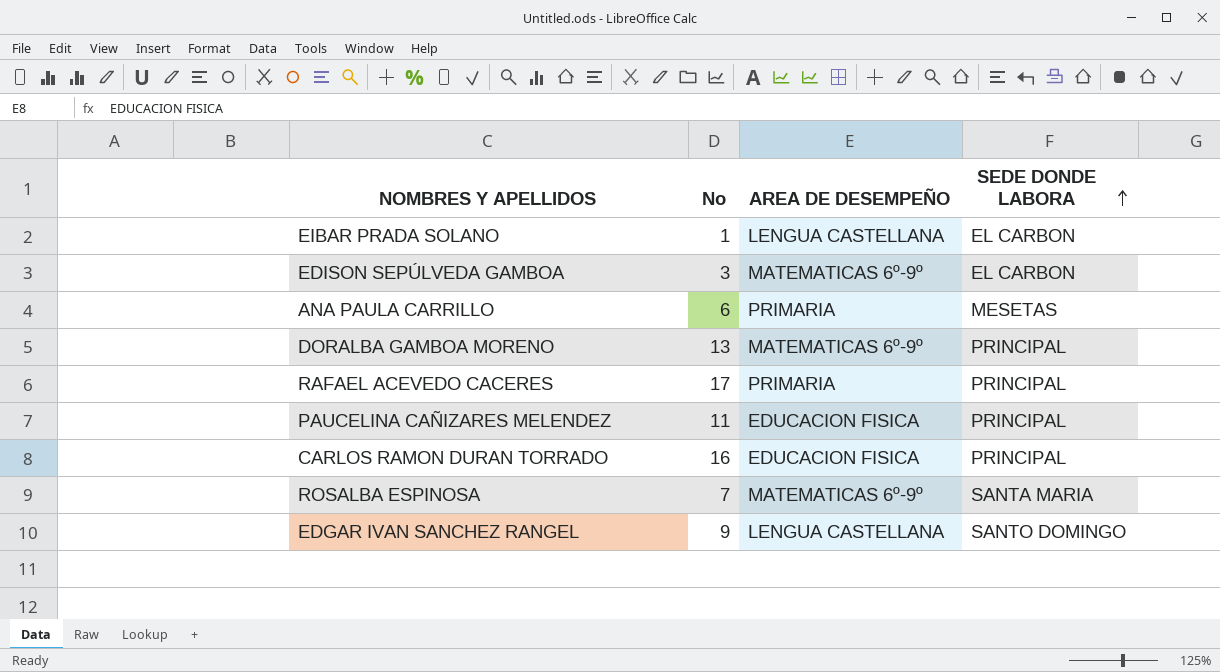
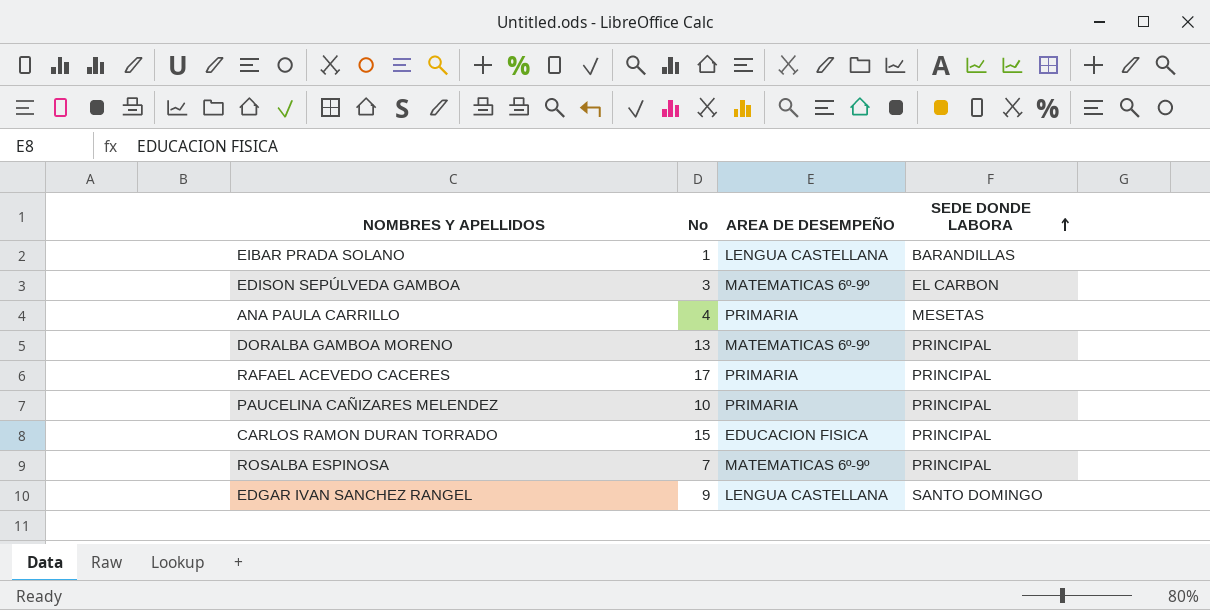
EIBAR PRADA SOLANO | SEDE DONDE LABORA: EL CARBON -> BARANDILLAS
ANA PAULA CARRILLO | No: 6 -> 4
PAUCELINA CAÑIZARES MELENDEZ | No: 11 -> 10
PAUCELINA CAÑIZARES MELENDEZ | AREA DE DESEMPEÑO: EDUCACION FISICA -> PRIMARIA
CARLOS RAMON DURAN TORRADO | No: 16 -> 15
ROSALBA ESPINOSA | SEDE DONDE LABORA: SANTA MARIA -> PRINCIPAL

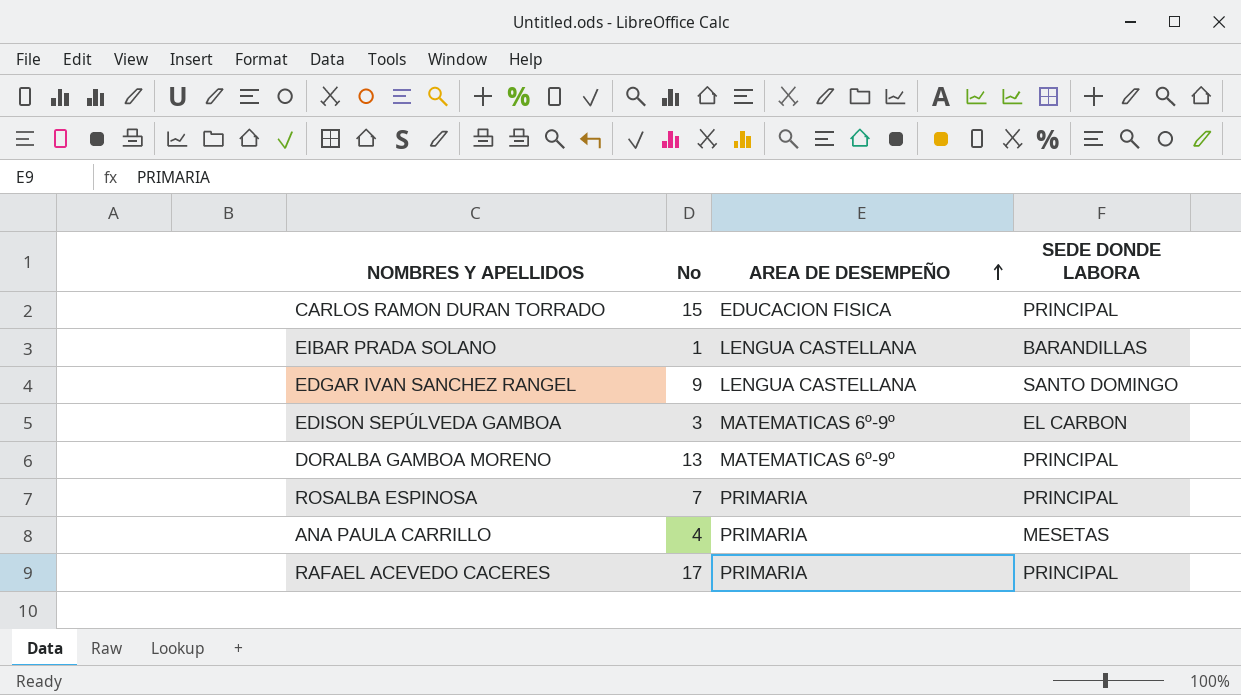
row order: SEDE DONDE LABORA ascending -> AREA DE DESEMPEÑO ascending
row PAUCELINA CAÑIZARES MELENDEZ: 10 | PRIMARIA | PRINCIPAL -> none
ROSALBA ESPINOSA | AREA DE DESEMPEÑO: MATEMATICAS 6º-9º -> PRIMARIA

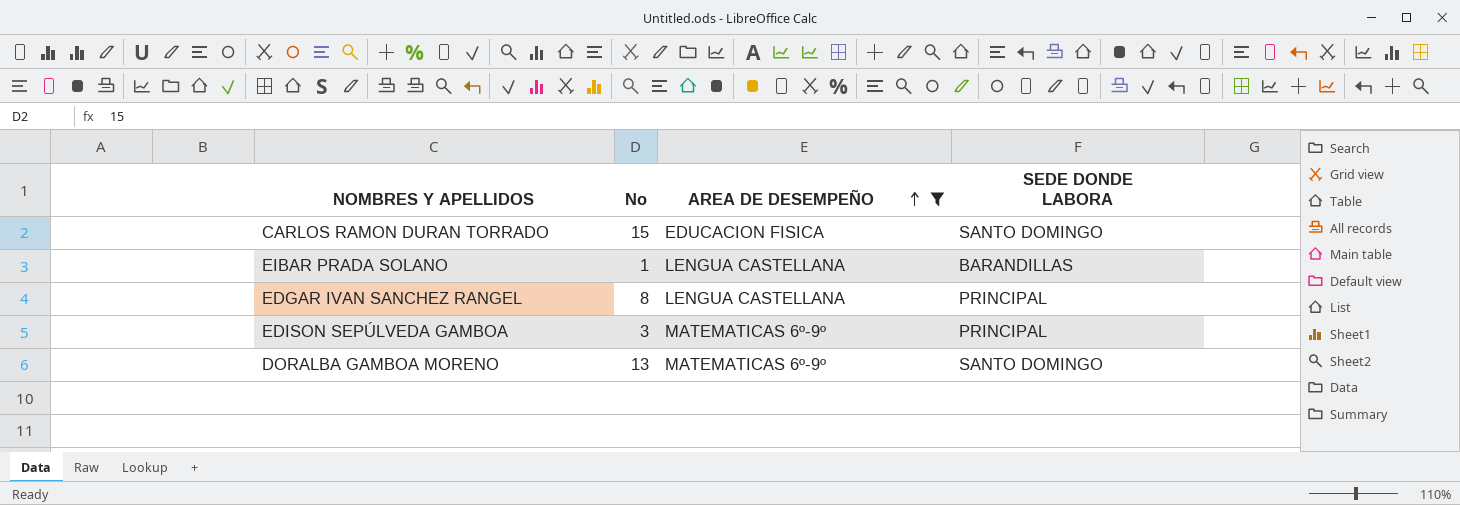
filter: none -> AREA DE DESEMPEÑO != PRIMARIA
CARLOS RAMON DURAN TORRADO | SEDE DONDE LABORA: PRINCIPAL -> SANTO DOMINGO
EDGAR IVAN SANCHEZ RANGEL | No: 9 -> 8
EDGAR IVAN SANCHEZ RANGEL | SEDE DONDE LABORA: SANTO DOMINGO -> PRINCIPAL
EDISON SEPÚLVEDA GAMBOA | SEDE DONDE LABORA: EL CARBON -> PRINCIPAL
DORALBA GAMBOA MORENO | SEDE DONDE LABORA: PRINCIPAL -> SANTO DOMINGO

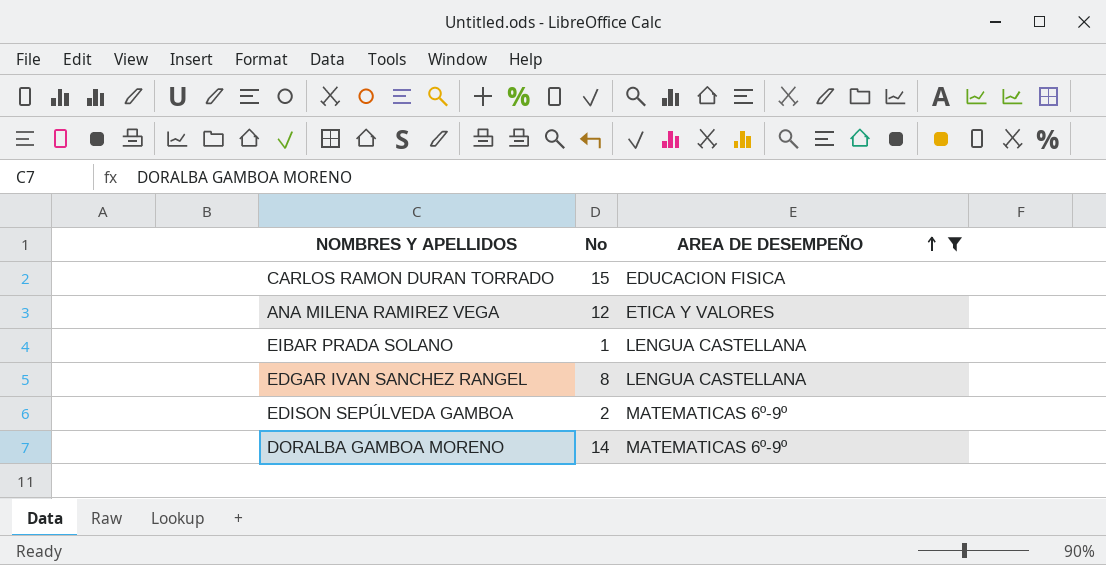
column SEDE DONDE LABORA | position: 4 -> none
row ANA MILENA RAMIREZ VEGA: none -> 12 | ETICA Y VALORES
EDISON SEPÚLVEDA GAMBOA | No: 3 -> 2
DORALBA GAMBOA MORENO | No: 13 -> 14

